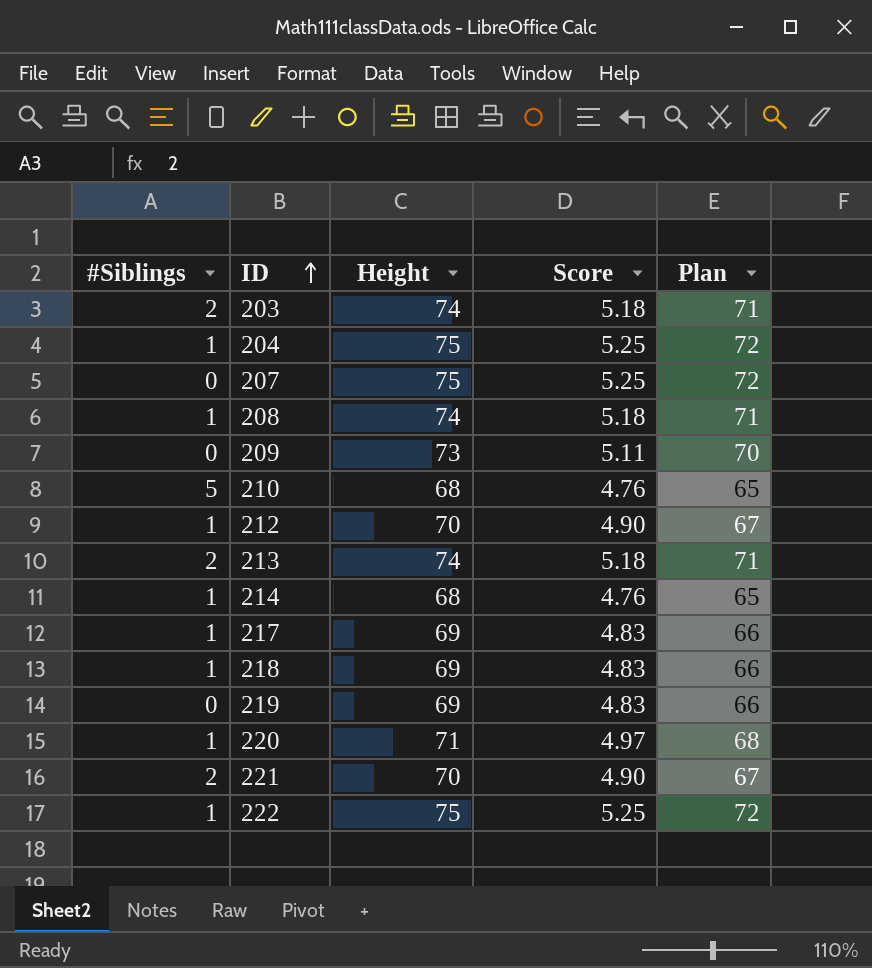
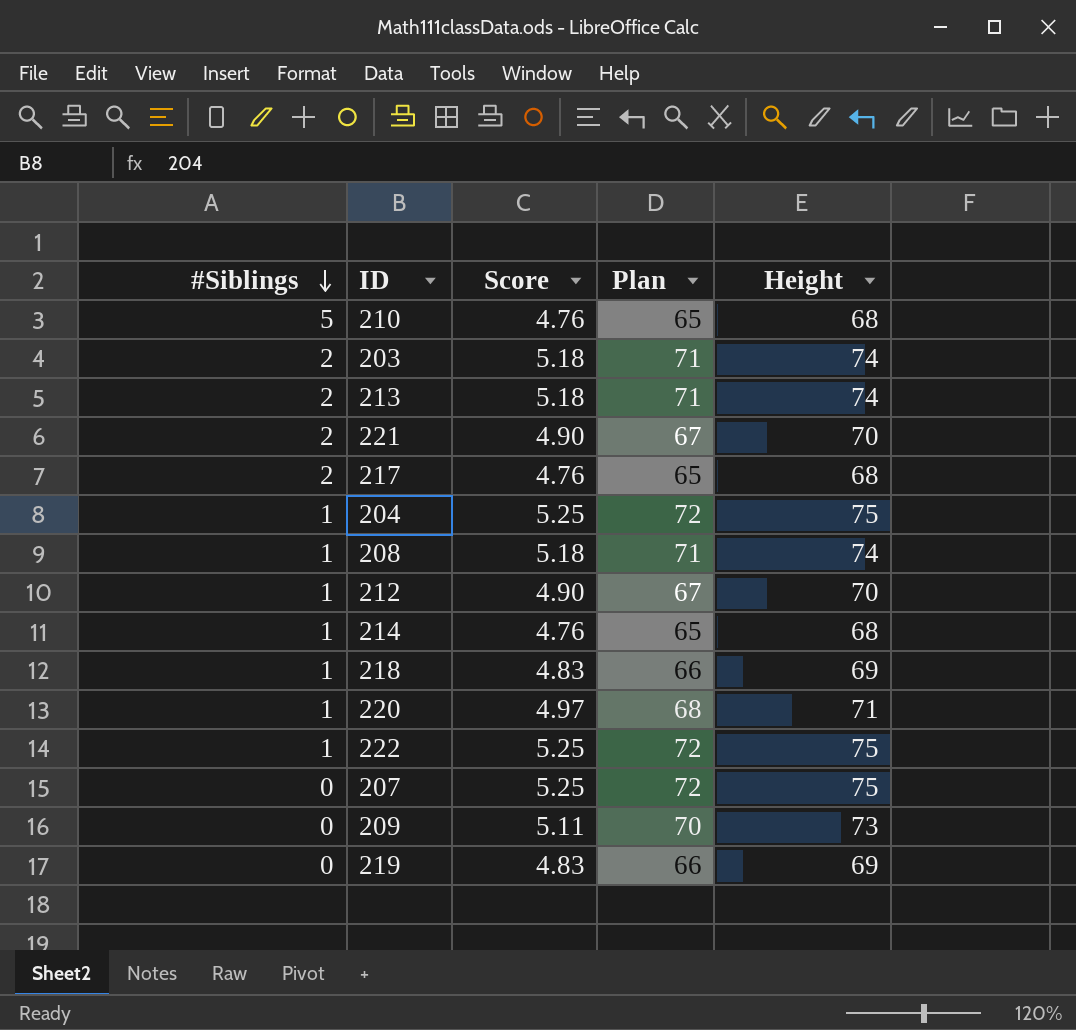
row order: ID ascending -> #Siblings descending
column Height | position: 3 -> 5
217 | #Siblings: 1 -> 2
217 | Score: 4.83 -> 4.76
217 | Plan: 66 -> 65
217 | Height: 69 -> 68

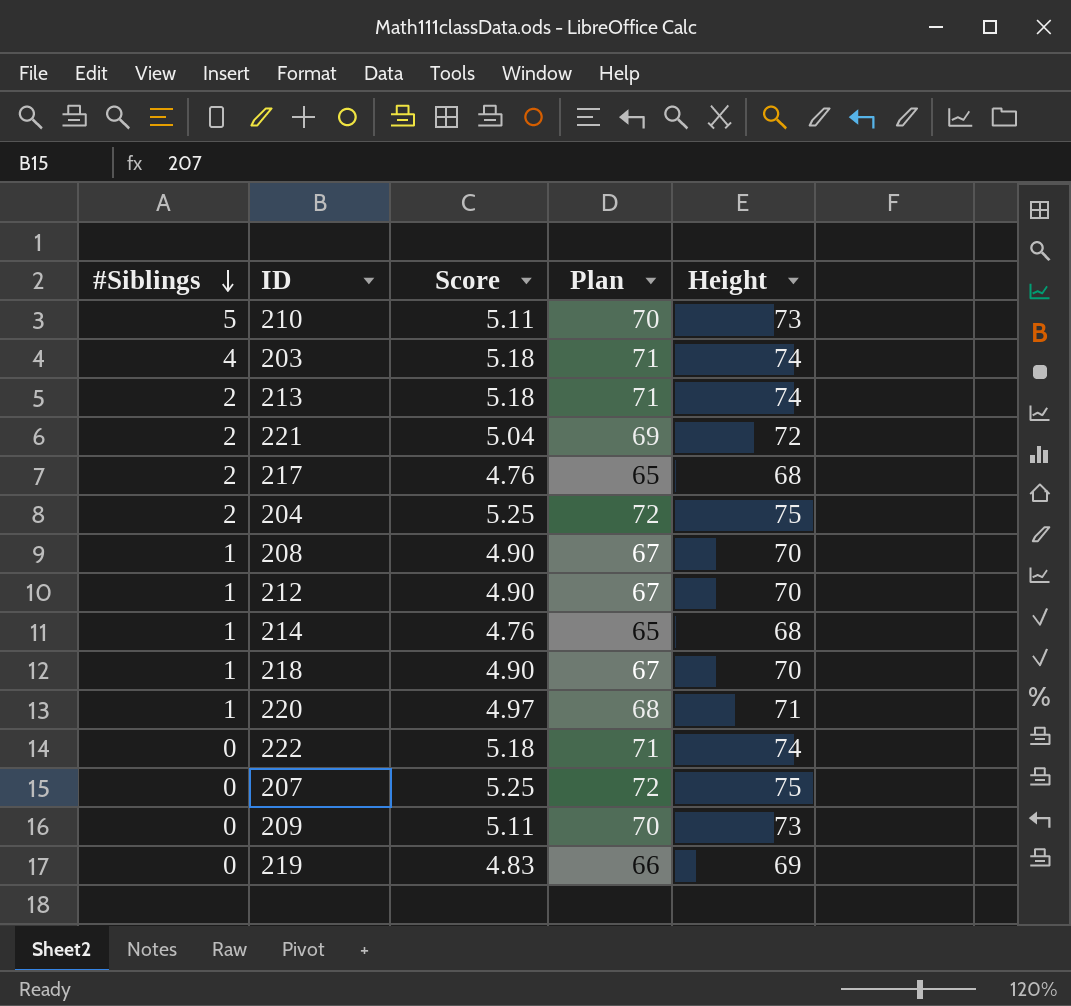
210 | Score: 4.76 -> 5.11
210 | Plan: 65 -> 70
210 | Height: 68 -> 73
203 | #Siblings: 2 -> 4
221 | Score: 4.90 -> 5.04
221 | Plan: 67 -> 69
221 | Height: 70 -> 72
204 | #Siblings: 1 -> 2
208 | Score: 5.18 -> 4.90
208 | Plan: 71 -> 67
208 | Height: 74 -> 70
218 | Score: 4.83 -> 4.90
218 | Plan: 66 -> 67
218 | Height: 69 -> 70
222 | #Siblings: 1 -> 0
222 | Score: 5.25 -> 5.18
222 | Plan: 72 -> 71
222 | Height: 75 -> 74

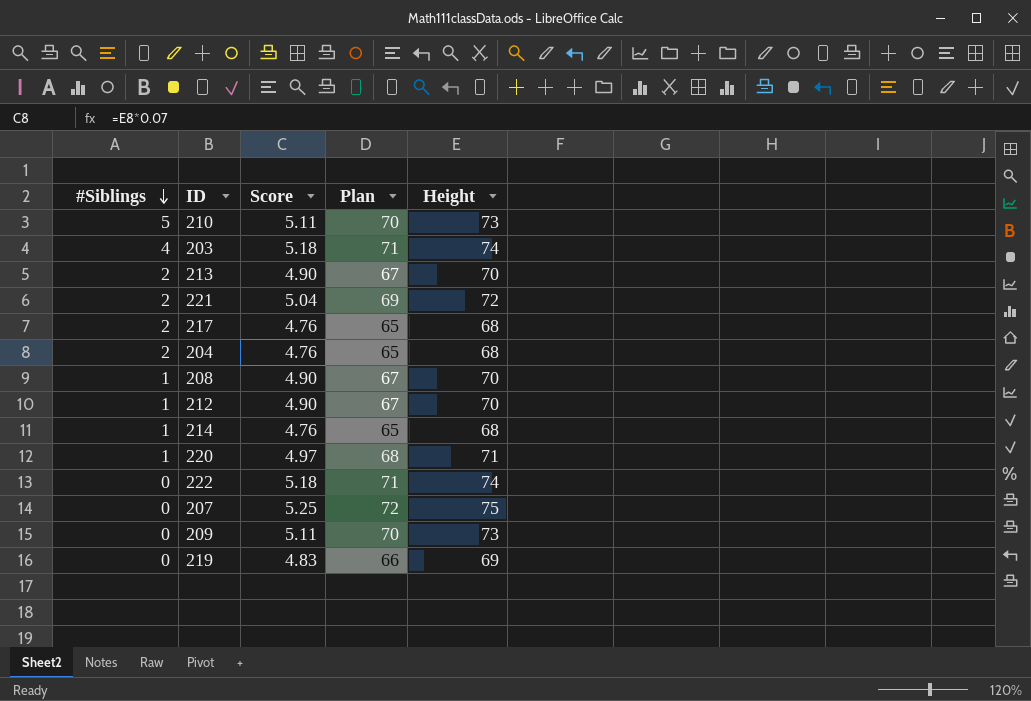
row 218: 1 | 4.90 | 67 | 70 -> none
213 | Score: 5.18 -> 4.90
213 | Plan: 71 -> 67
213 | Height: 74 -> 70
204 | Score: 5.25 -> 4.76
204 | Plan: 72 -> 65
204 | Height: 75 -> 68

